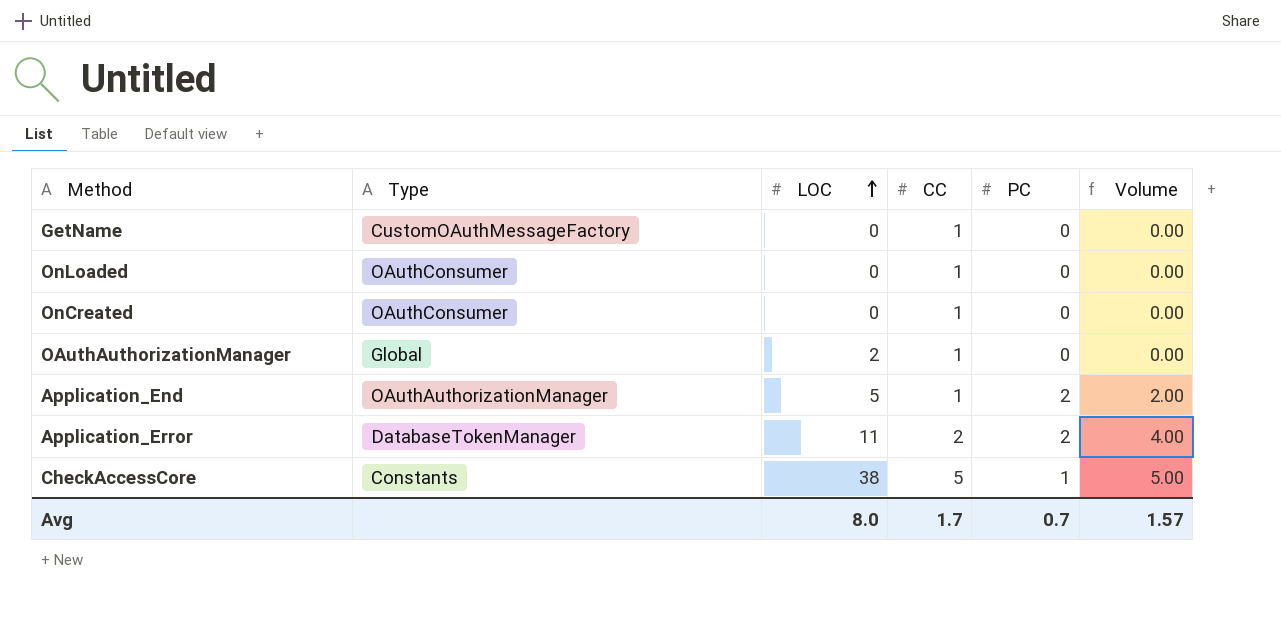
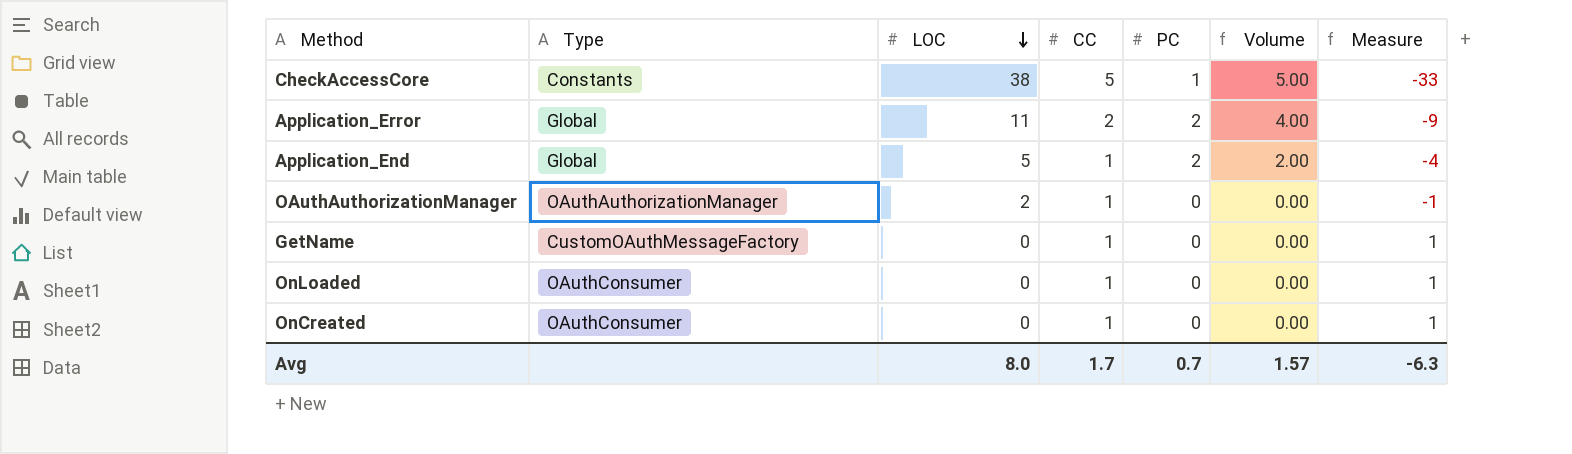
row order: LOC ascending -> LOC descending
column Measure | formula: none -> [CC] - [LOC]
Application_Error | Type: DatabaseTokenManager -> Global
Application_End | Type: OAuthAuthorizationManager -> Global
OAuthAuthorizationManager | Type: Global -> OAuthAuthorizationManager

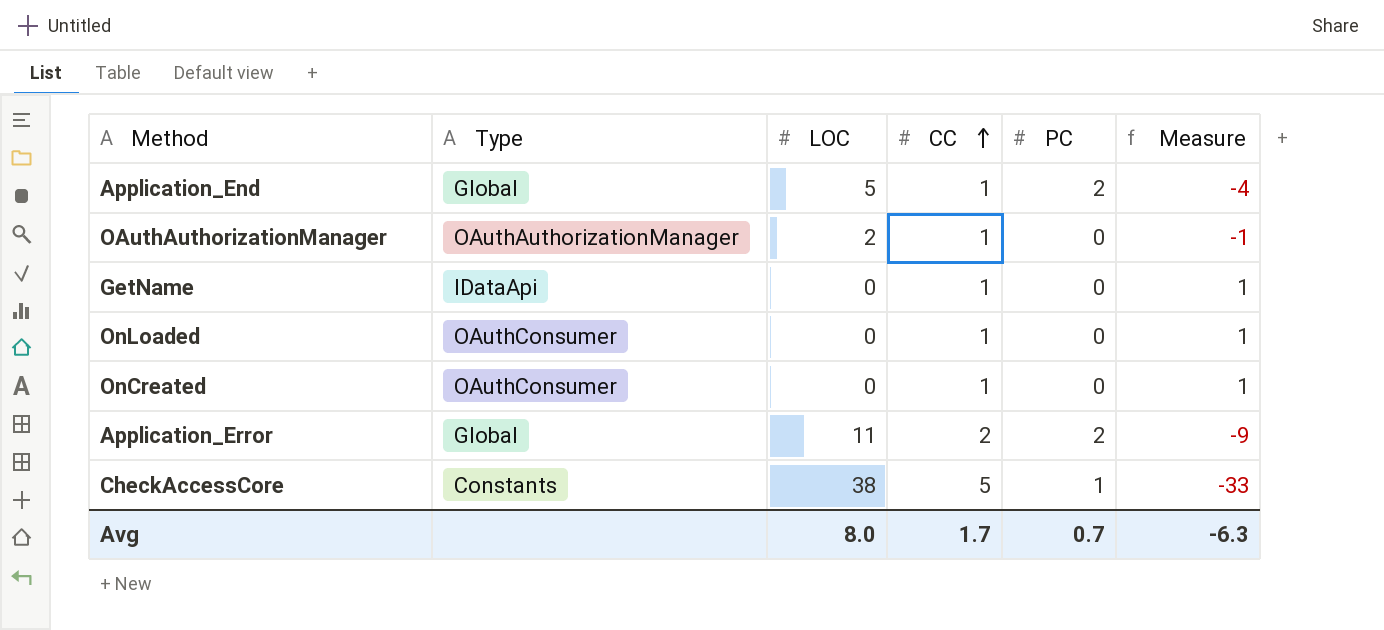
row order: LOC descending -> CC ascending
column Volume | formula: [CC] * [PC] -> none
GetName | Type: CustomOAuthMessageFactory -> IDataApi

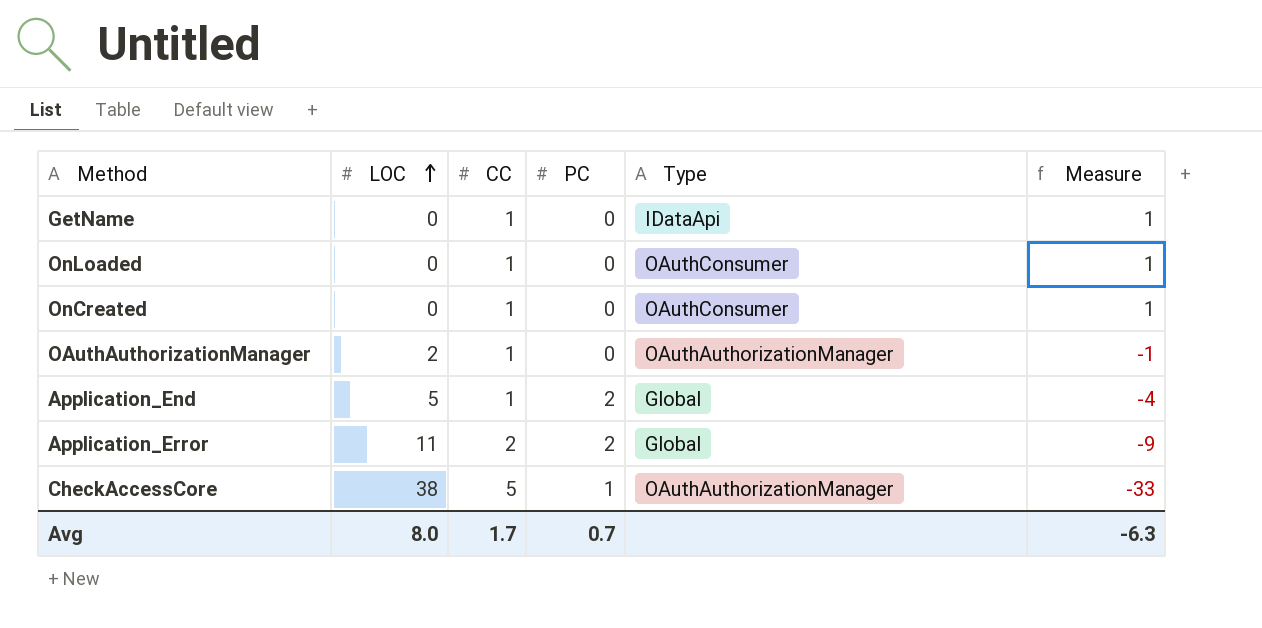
row order: CC ascending -> LOC ascending
column Type | position: 2 -> 5
CheckAccessCore | Type: Constants -> OAuthAuthorizationManager

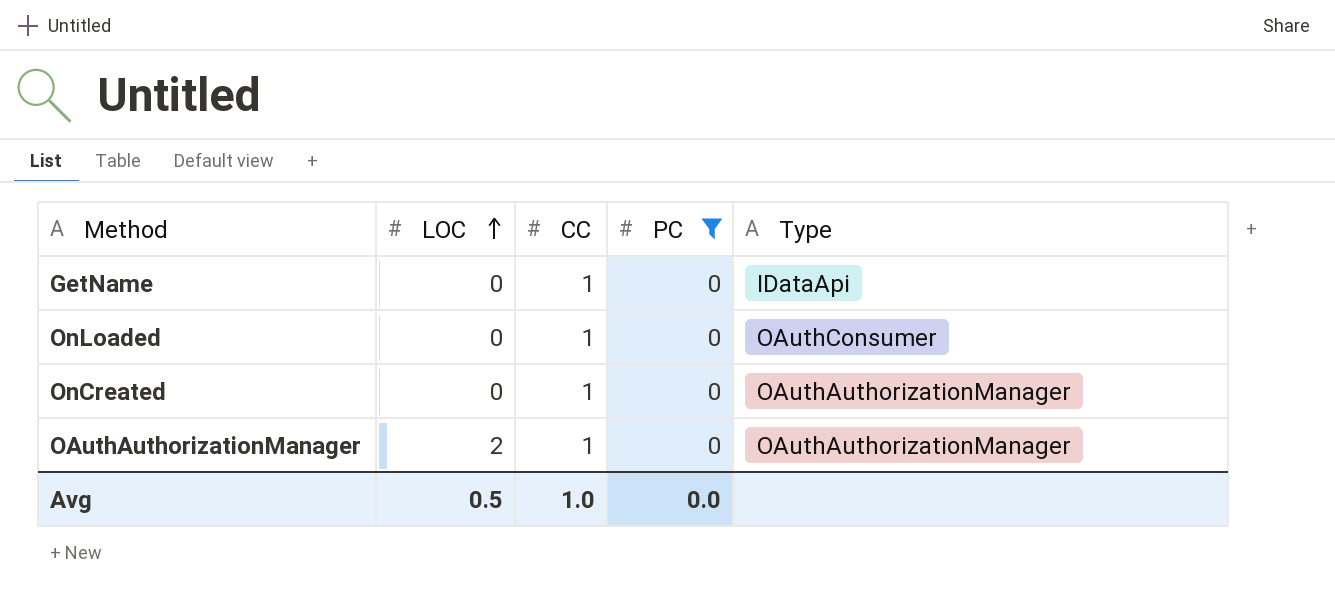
filter: none -> PC = 0
column Measure | formula: [CC] - [LOC] -> none
OnCreated | Type: OAuthConsumer -> OAuthAuthorizationManager
Avg | LOC: 8.0 -> 0.5
Avg | CC: 1.7 -> 1.0
Avg | PC: 0.7 -> 0.0

